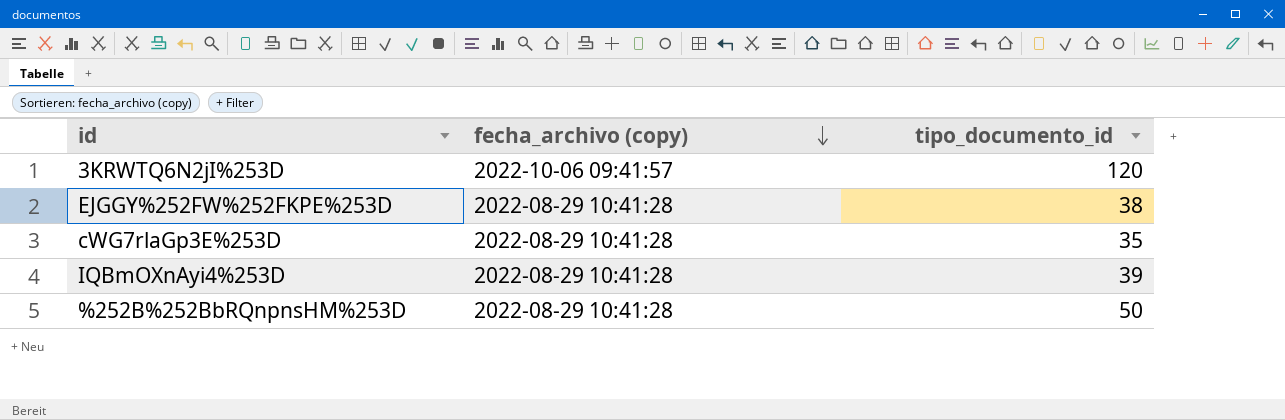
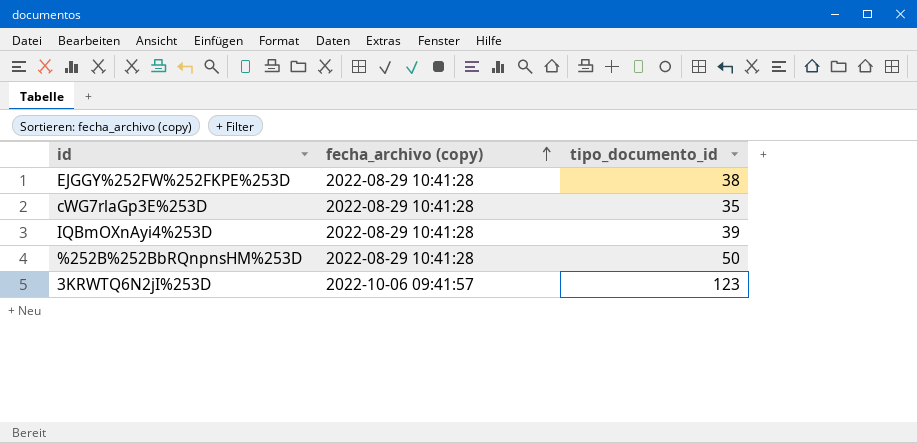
row order: fecha_archivo (copy) descending -> fecha_archivo (copy) ascending
3KRWTQ6N2jI%253D | tipo_documento_id: 120 -> 123

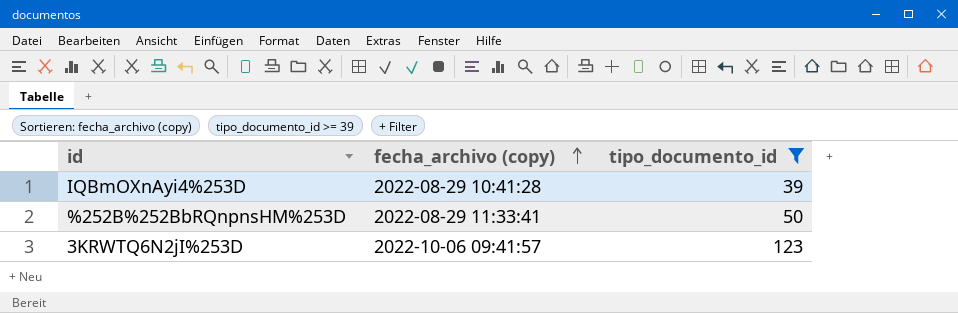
filter: none -> tipo_documento_id >= 39
%252B%252BbRQnpnsHM%253D | fecha_archivo (copy): 2022-08-29 10:41:28 -> 2022-08-29 11:33:41

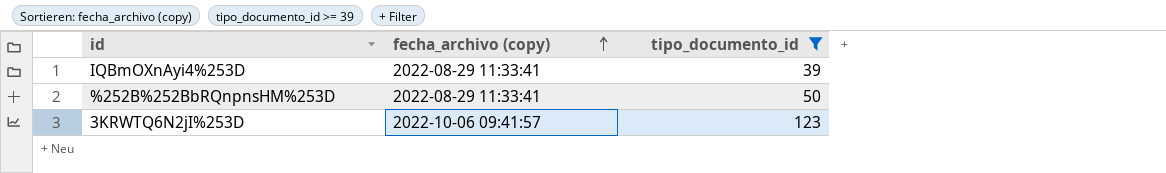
IQBmOXnAyi4%253D | fecha_archivo (copy): 2022-08-29 10:41:28 -> 2022-08-29 11:33:41

